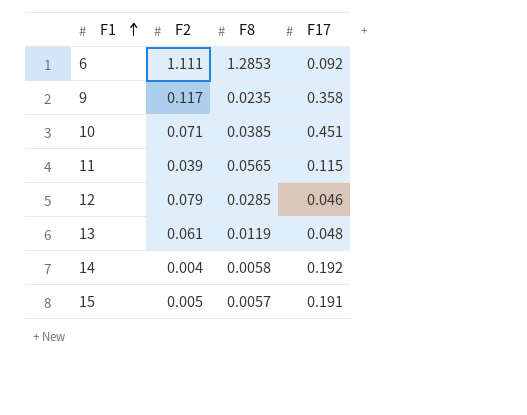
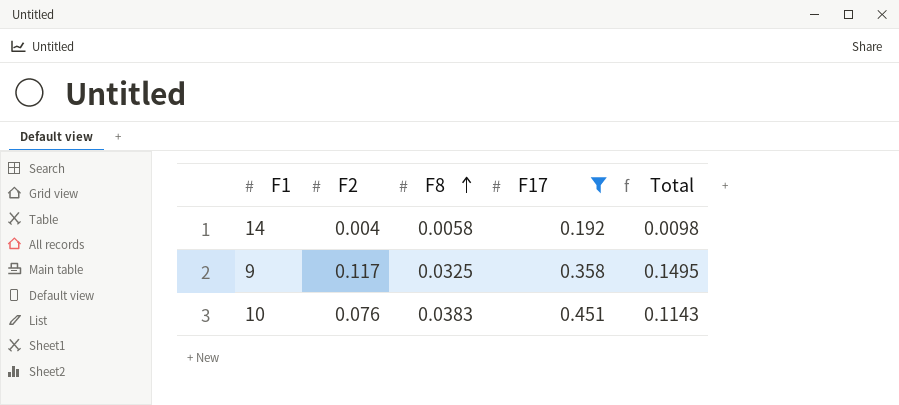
filter: none -> F17 >= 0.192
row order: F1 ascending -> F8 ascending
column Total | formula: none -> [F2] + [F8]
9 | F8: 0.0235 -> 0.0325
10 | F2: 0.071 -> 0.076
10 | F8: 0.0385 -> 0.0383

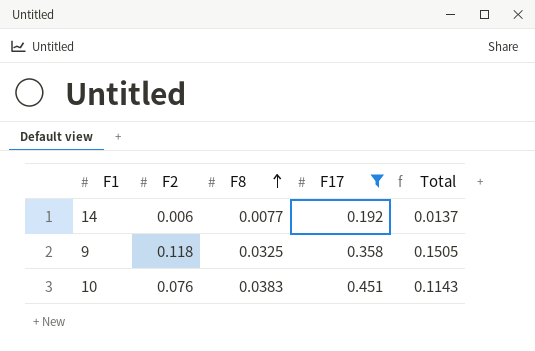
14 | F2: 0.004 -> 0.006
14 | F8: 0.0058 -> 0.0077
14 | Total: 0.0098 -> 0.0137
9 | F2: 0.117 -> 0.118
9 | Total: 0.1495 -> 0.1505

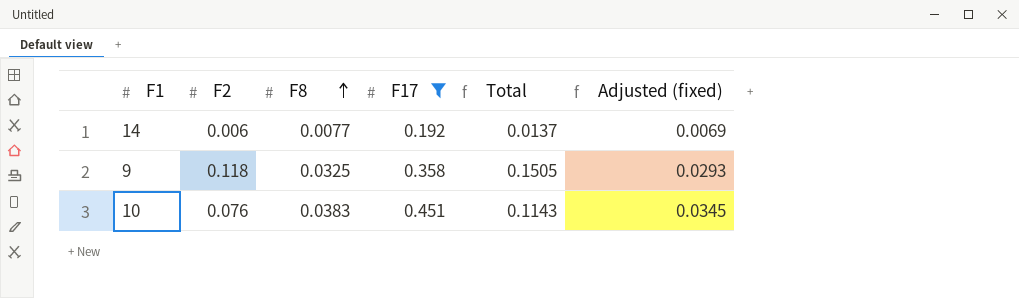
column Adjusted (fixed) | formula: none -> [F8] * 0.9

